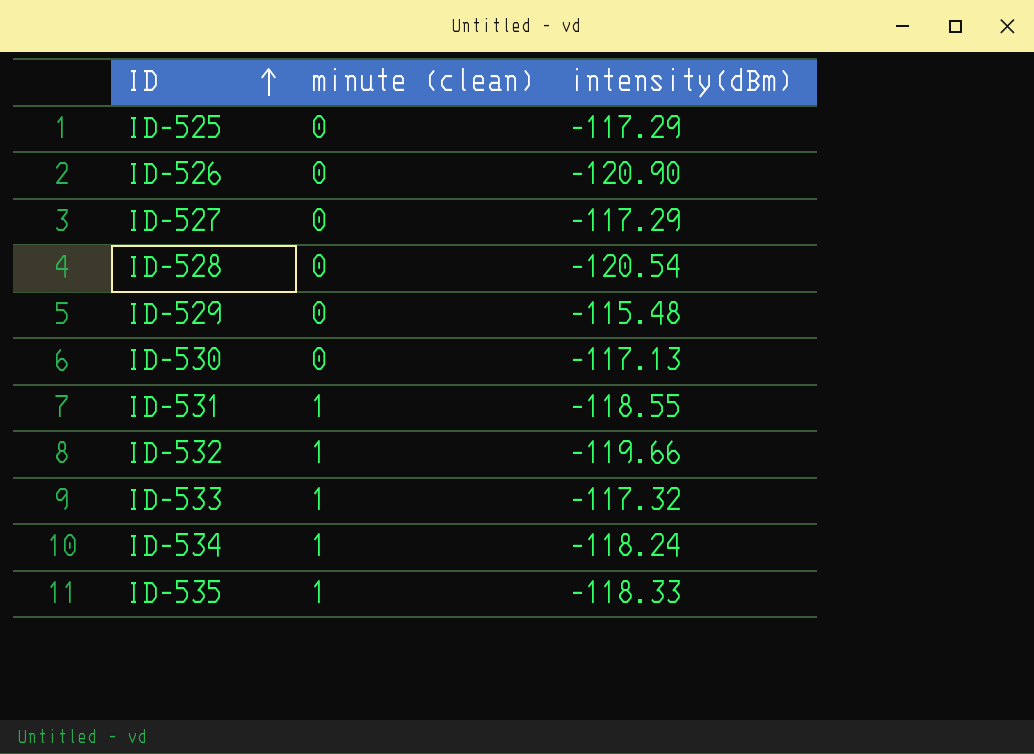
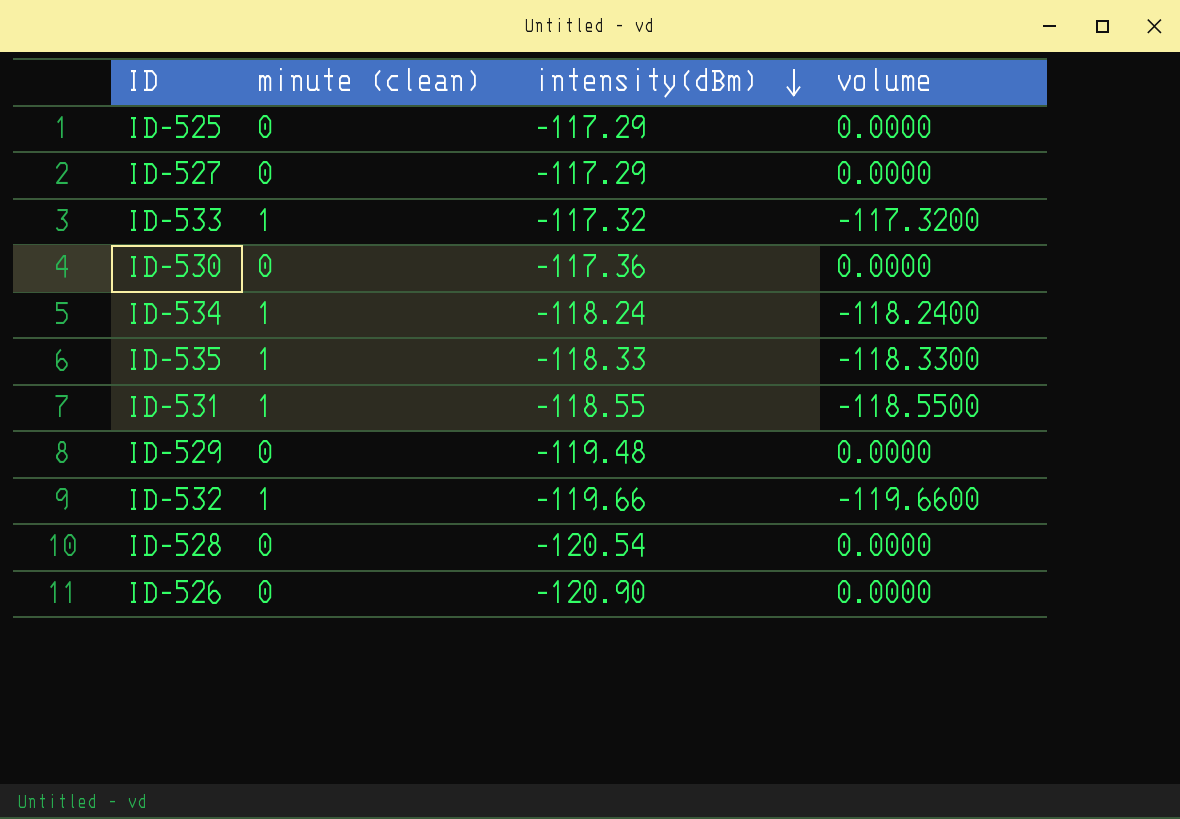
row order: ID ascending -> intensity(dBm) descending
column volume | formula: none -> [minute (clean)] * [intensity(dBm)]
ID-530 | intensity(dBm): -117.13 -> -117.36
ID-529 | intensity(dBm): -115.48 -> -119.48

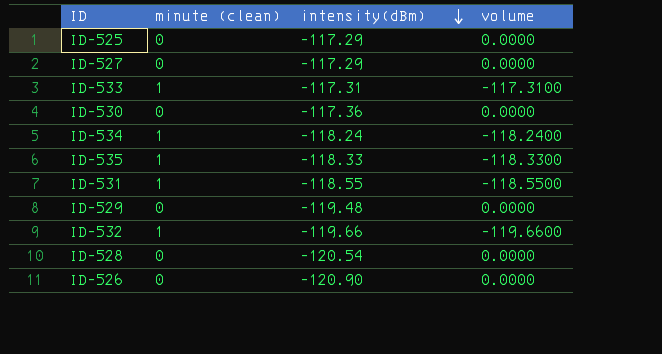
ID-533 | intensity(dBm): -117.32 -> -117.31
ID-533 | volume: -117.3200 -> -117.3100

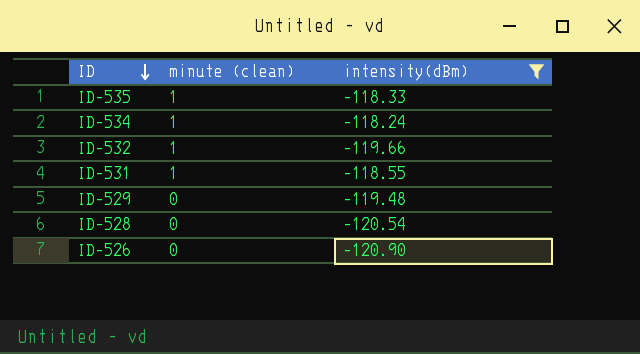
filter: none -> intensity(dBm) <= -118.24
row order: intensity(dBm) descending -> ID descending
column volume | formula: [minute (clean)] * [intensity(dBm)] -> none

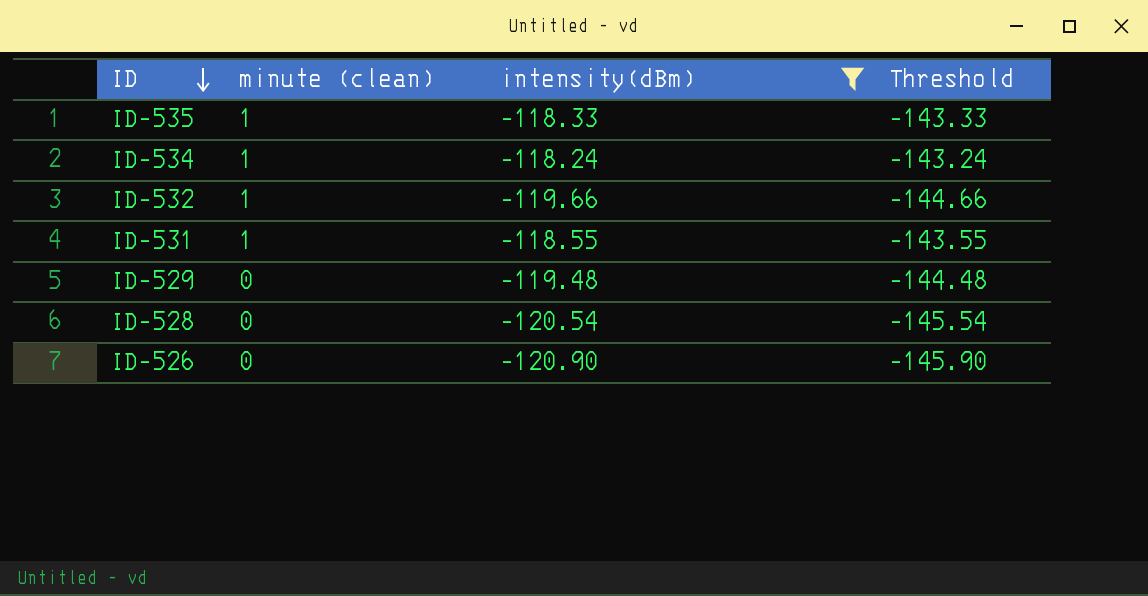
column Threshold | formula: none -> [intensity(dBm)] - 25

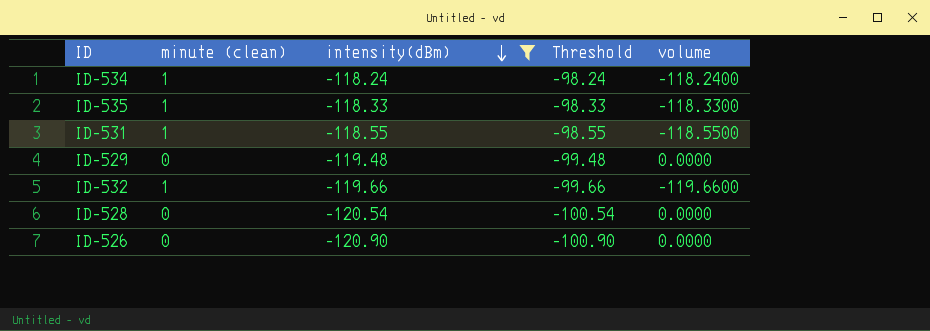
row order: ID descending -> intensity(dBm) descending
column Threshold | formula: [intensity(dBm)] - 25 -> [intensity(dBm)] + 20
column volume | formula: none -> [minute (clean)] * [intensity(dBm)]

